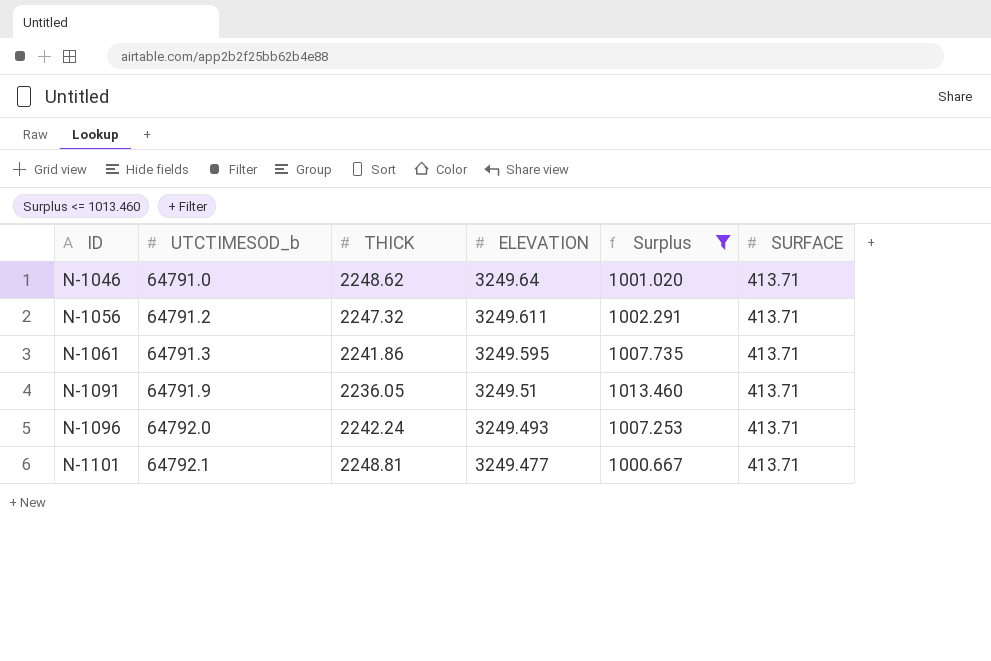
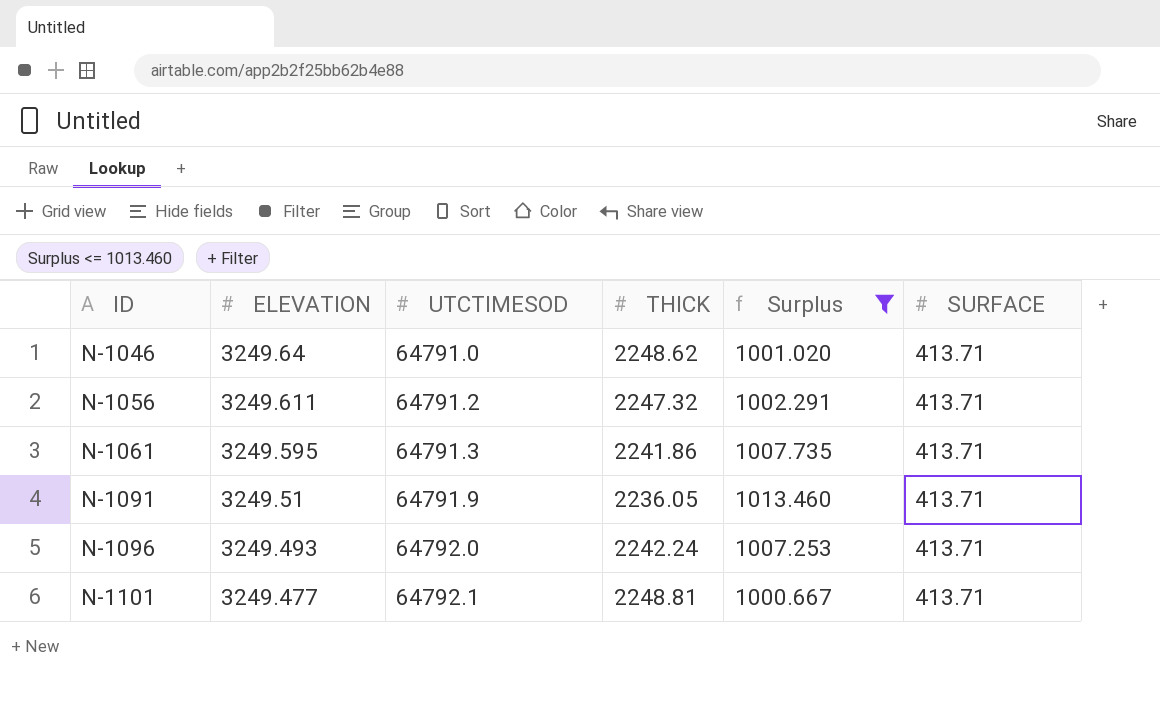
column ELEVATION | position: 4 -> 2
column name: UTCTIMESOD_b -> UTCTIMESOD

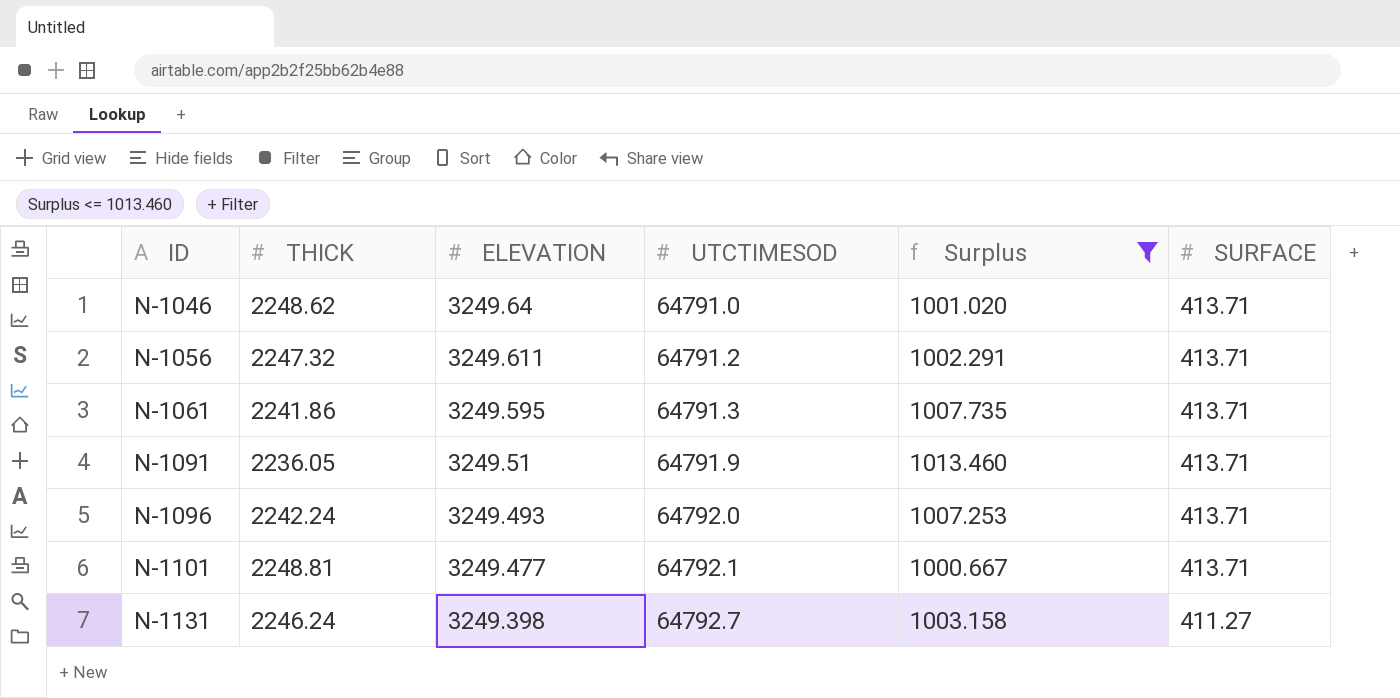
column THICK | position: 4 -> 2
row N-1131: none -> 2246.24 | 3249.398 | 64792.7 | 1003.158 | 411.27

